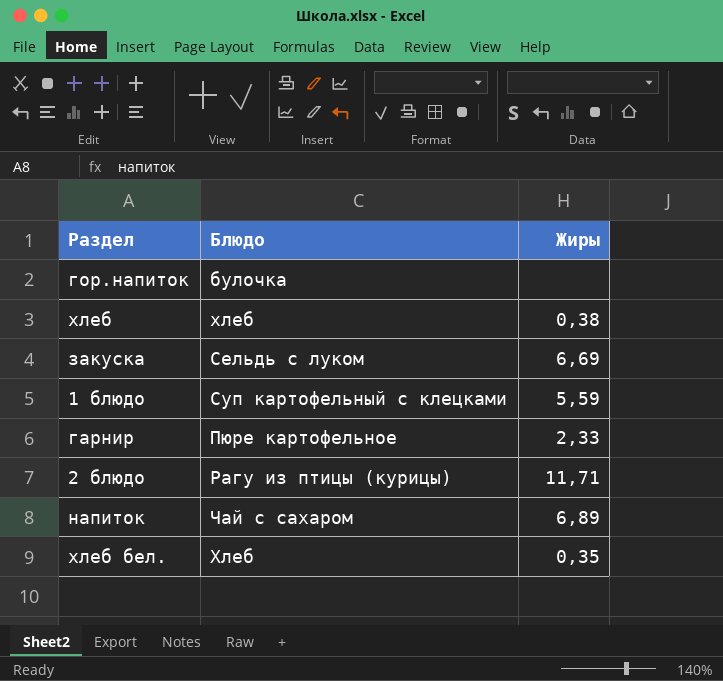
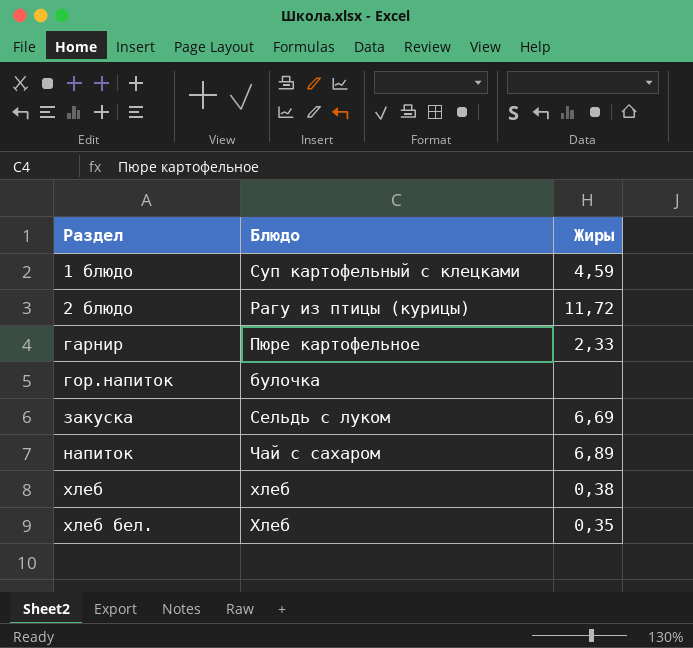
row order: none -> Раздел ascending
1 блюдо | Жиры: 5,59 -> 4,59
2 блюдо | Жиры: 11,71 -> 11,72

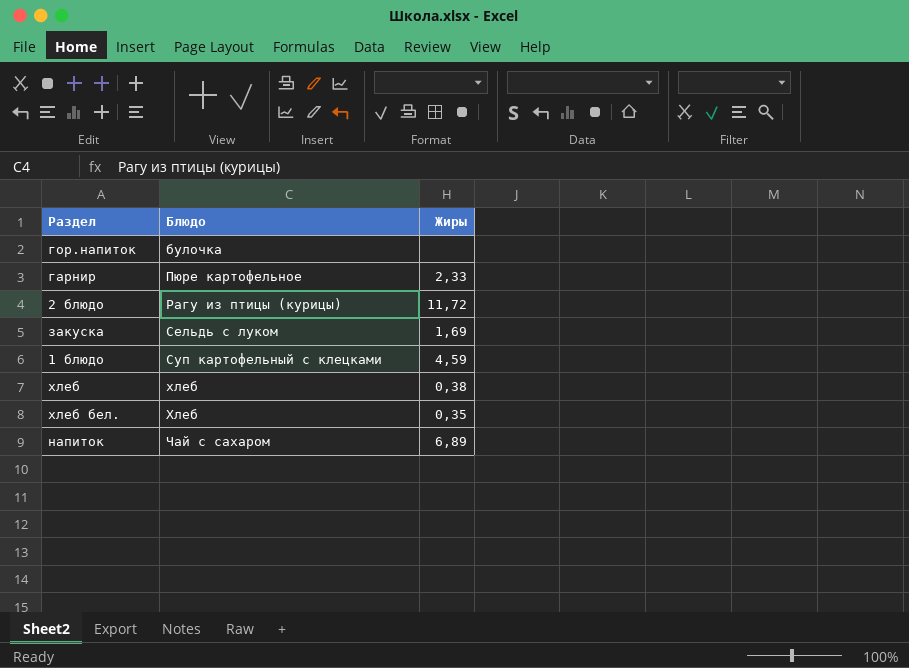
row order: Раздел ascending -> Блюдо ascending
закуска | Жиры: 6,69 -> 1,69

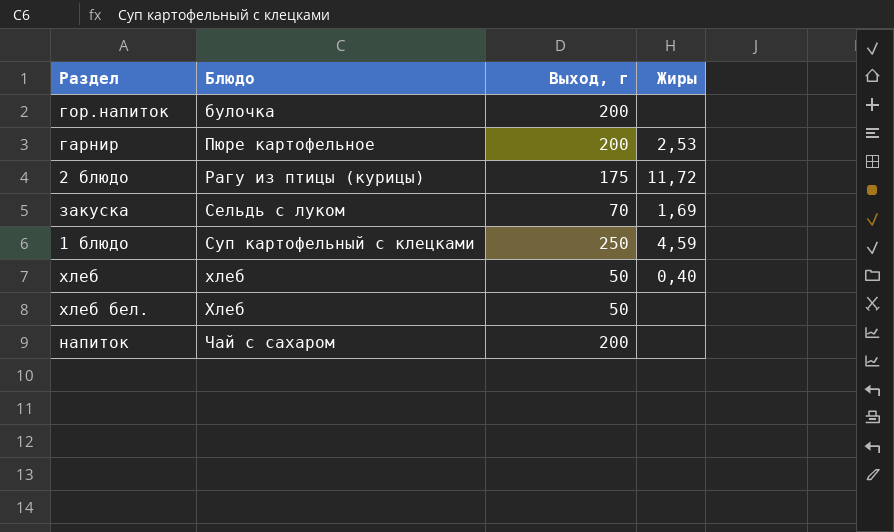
column Выход, г | position: none -> 3
гарнир | Жиры: 2,33 -> 2,53
хлеб | Жиры: 0,38 -> 0,40
хлеб бел. | Жиры: 0,35 -> none
напиток | Жиры: 6,89 -> none

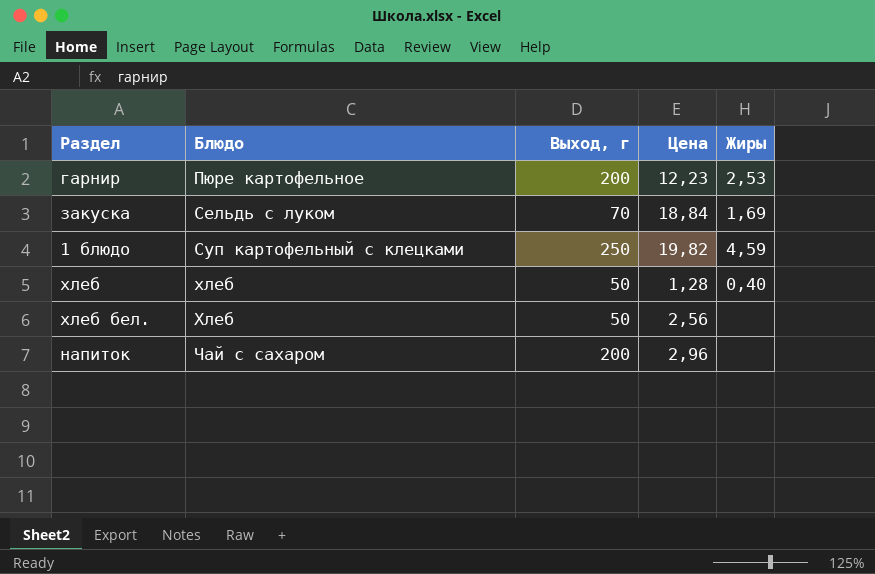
column Цена | position: none -> 4
row гор.напиток: булочка | 200 | none -> none
row 2 блюдо: Рагу из птицы (курицы) | 175 | 11,72 -> none

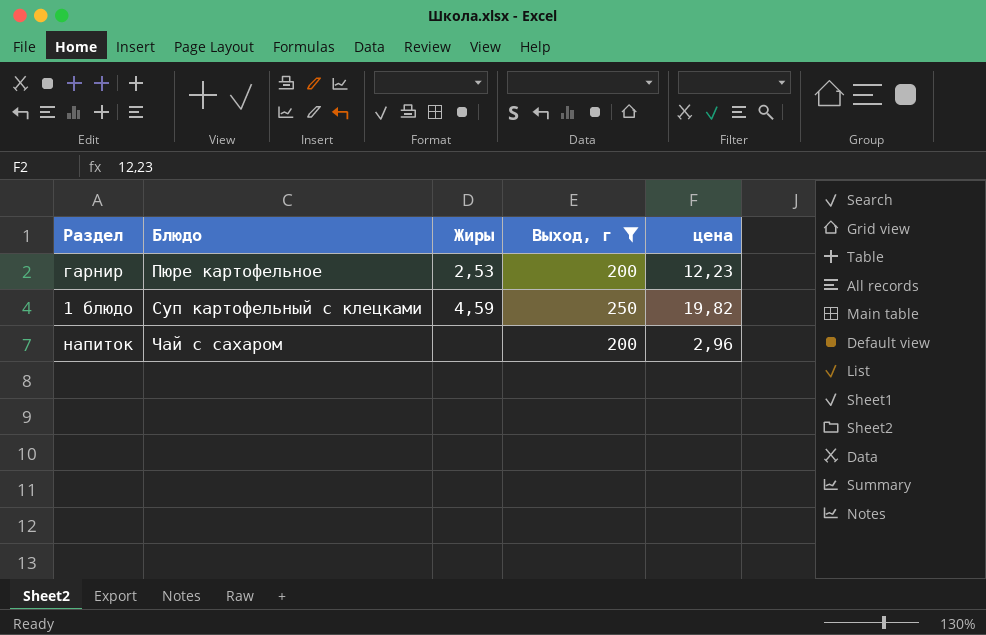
filter: none -> Выход, г >= 200
column Жиры | position: 5 -> 3
column name: Цена -> цена

